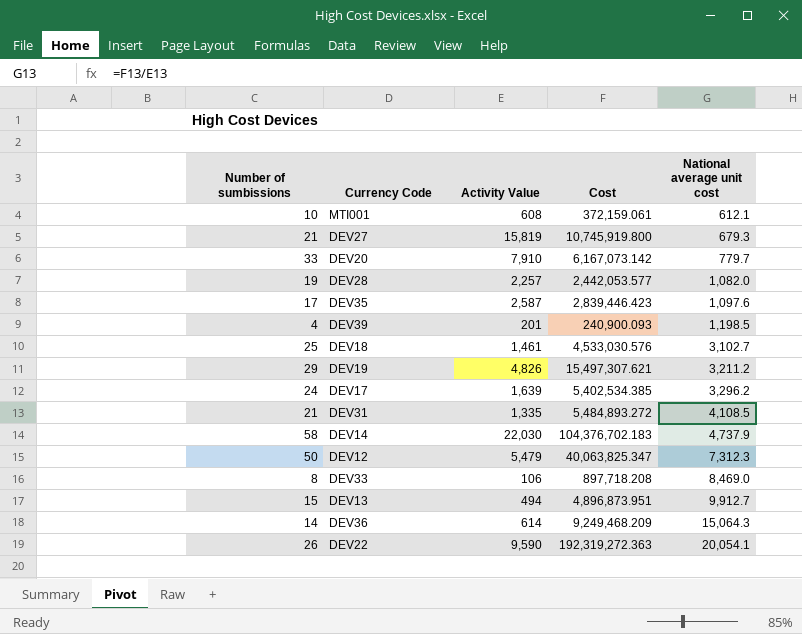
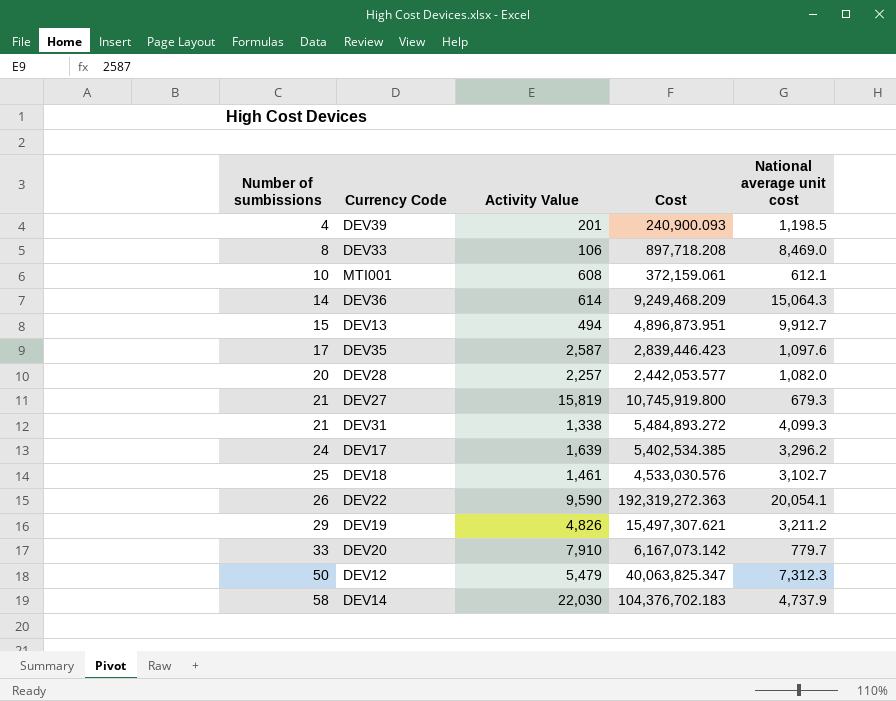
row order: National average unit cost ascending -> Number of sumbissions ascending
DEV28 | Number of sumbissions: 19 -> 20
DEV31 | Activity Value: 1,335 -> 1,338
DEV31 | National average unit cost: 4,108.5 -> 4,099.3

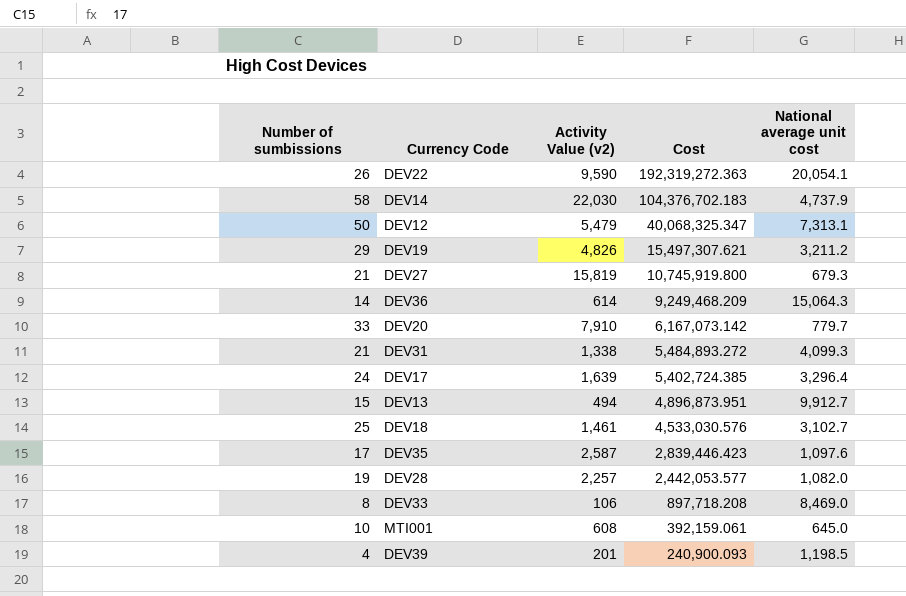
row order: Number of sumbissions ascending -> Cost descending
column name: Activity Value -> Activity Value (v2)
DEV12 | Cost: 40,063,825.347 -> 40,068,325.347
DEV12 | National average unit cost: 7,312.3 -> 7,313.1
DEV17 | Cost: 5,402,534.385 -> 5,402,724.385
DEV17 | National average unit cost: 3,296.2 -> 3,296.4
DEV28 | Number of sumbissions: 20 -> 19
MTI001 | Cost: 372,159.061 -> 392,159.061
MTI001 | National average unit cost: 612.1 -> 645.0

